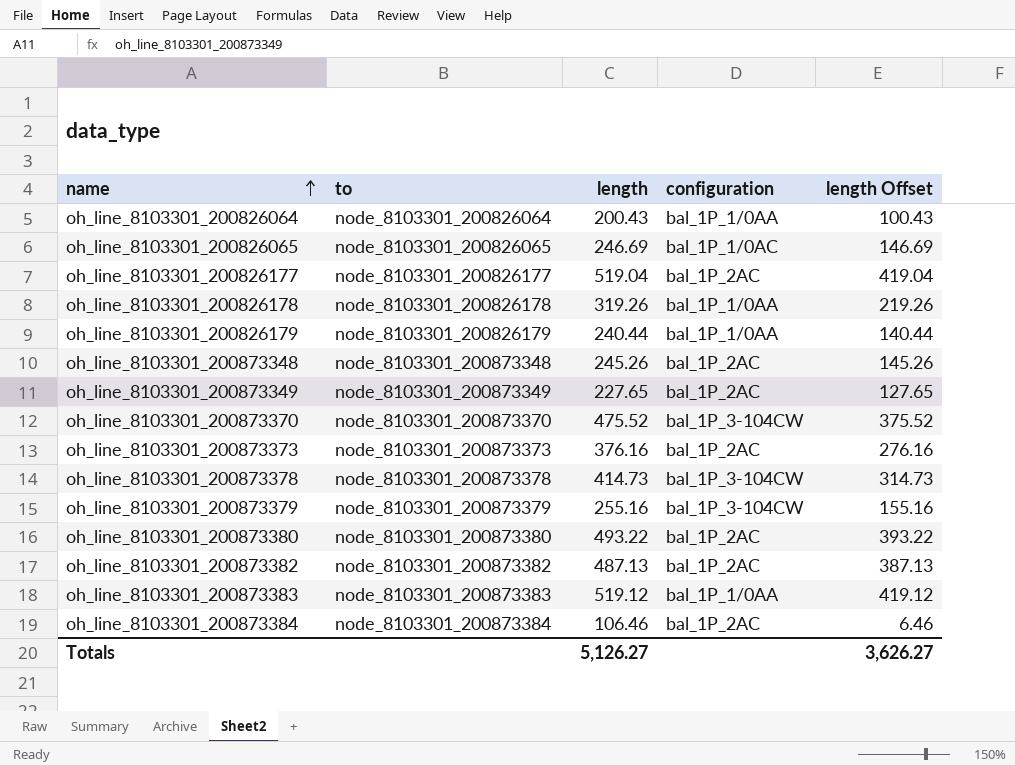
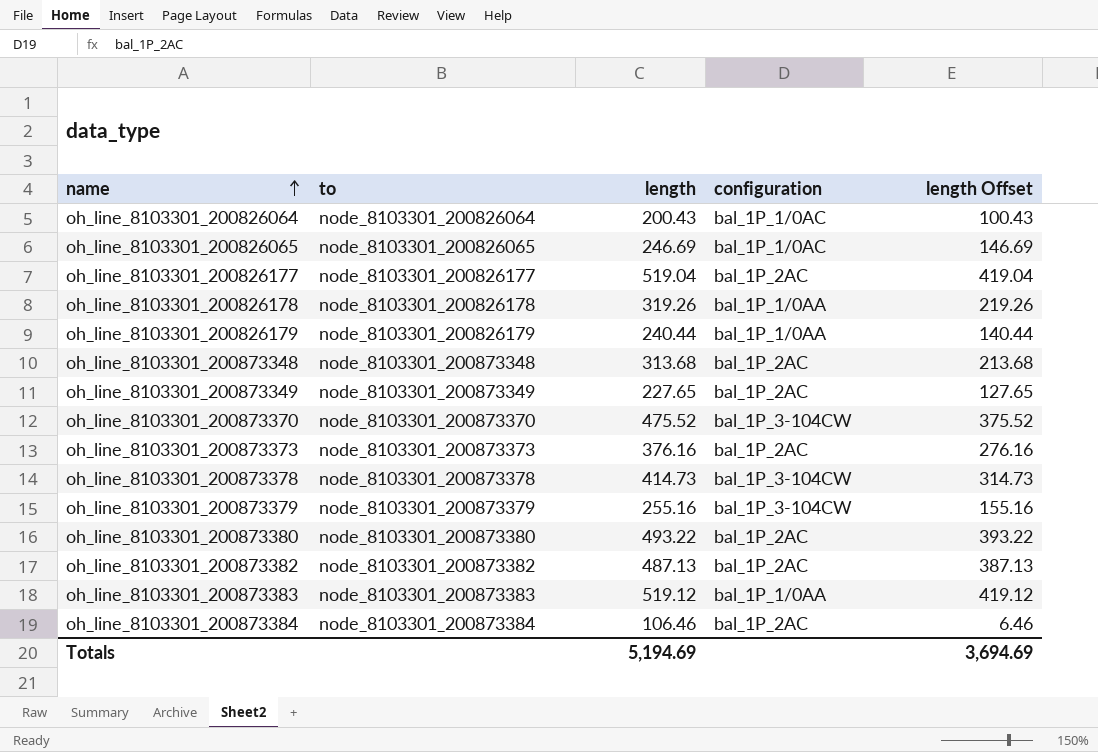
oh_line_8103301_200826064 | configuration: bal_1P_1/0AA -> bal_1P_1/0AC
oh_line_8103301_200873348 | length: 245.26 -> 313.68
oh_line_8103301_200873348 | length Offset: 145.26 -> 213.68
Totals | length: 5,126.27 -> 5,194.69
Totals | length Offset: 3,626.27 -> 3,694.69

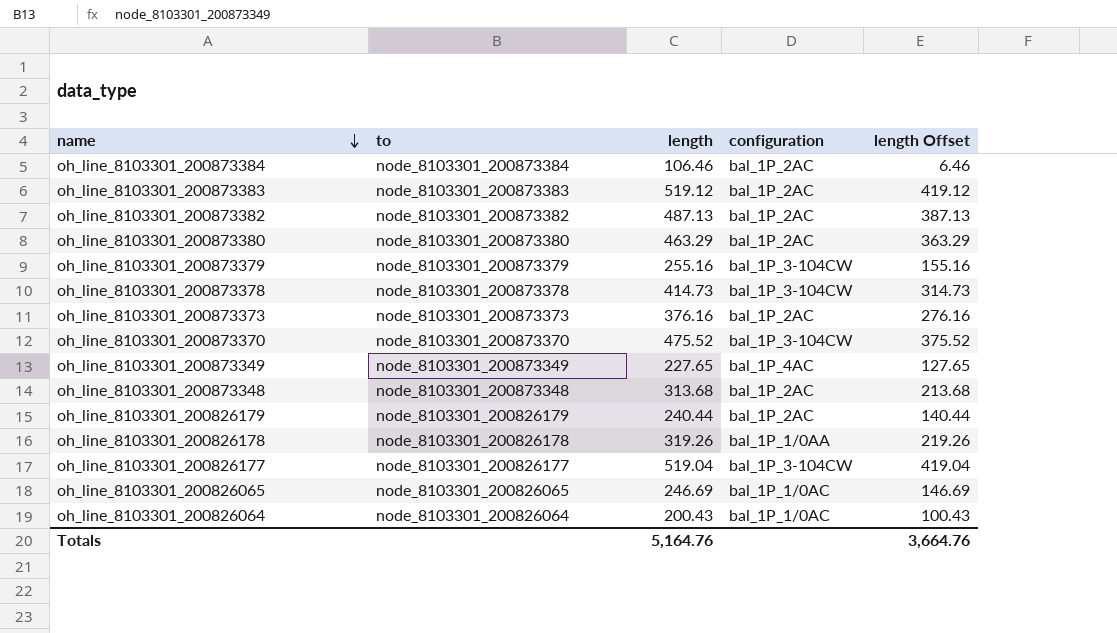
row order: name ascending -> name descending
oh_line_8103301_200873383 | configuration: bal_1P_1/0AA -> bal_1P_2AC
oh_line_8103301_200873380 | length: 493.22 -> 463.29
oh_line_8103301_200873380 | length Offset: 393.22 -> 363.29
oh_line_8103301_200873349 | configuration: bal_1P_2AC -> bal_1P_4AC
oh_line_8103301_200826179 | configuration: bal_1P_1/0AA -> bal_1P_2AC
oh_line_8103301_200826177 | configuration: bal_1P_2AC -> bal_1P_3-104CW
Totals | length: 5,194.69 -> 5,164.76
Totals | length Offset: 3,694.69 -> 3,664.76

